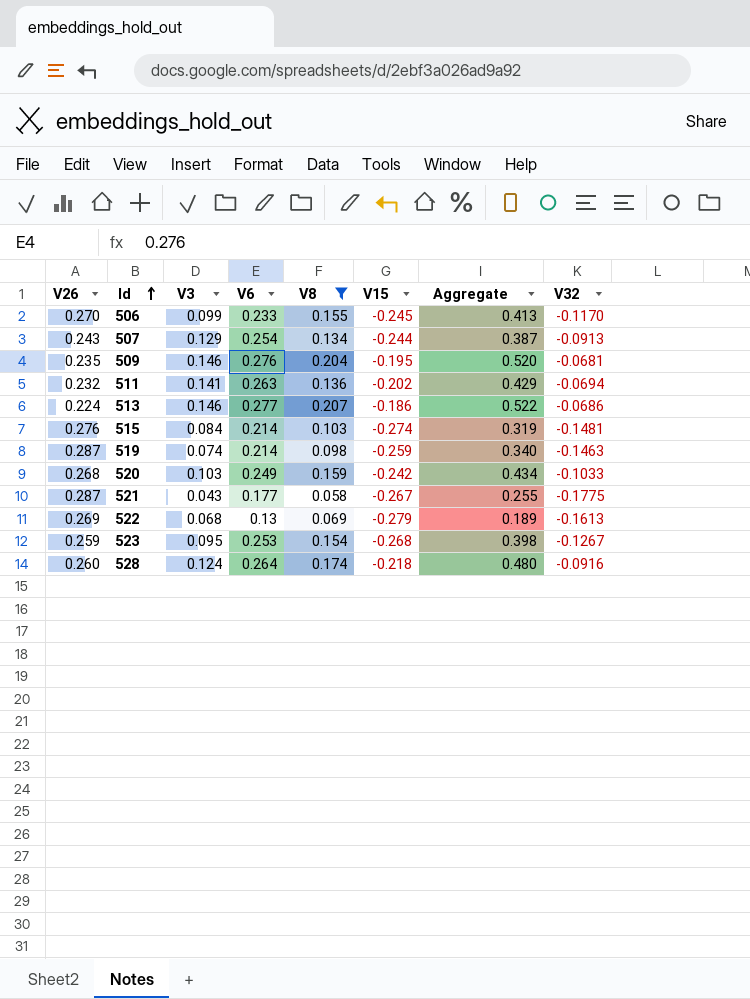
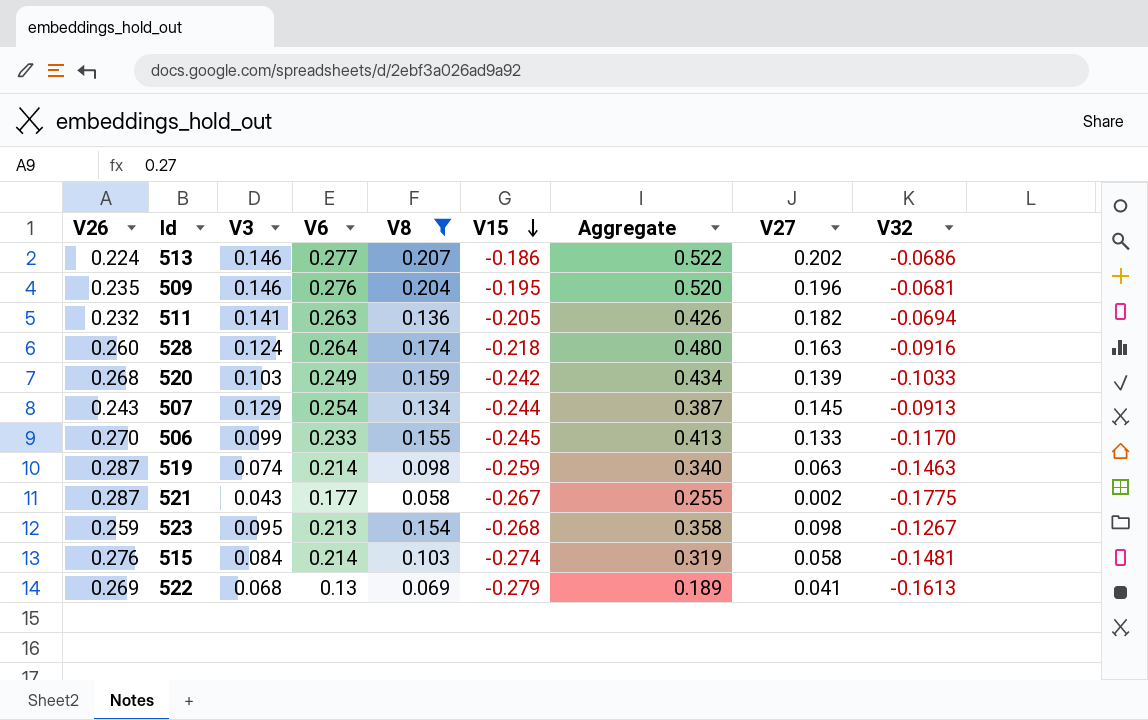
row order: Id ascending -> V15 descending
column V27 | position: none -> 8
511 | V15: -0.202 -> -0.205
511 | Aggregate: 0.429 -> 0.426
523 | V6: 0.253 -> 0.213
523 | Aggregate: 0.398 -> 0.358

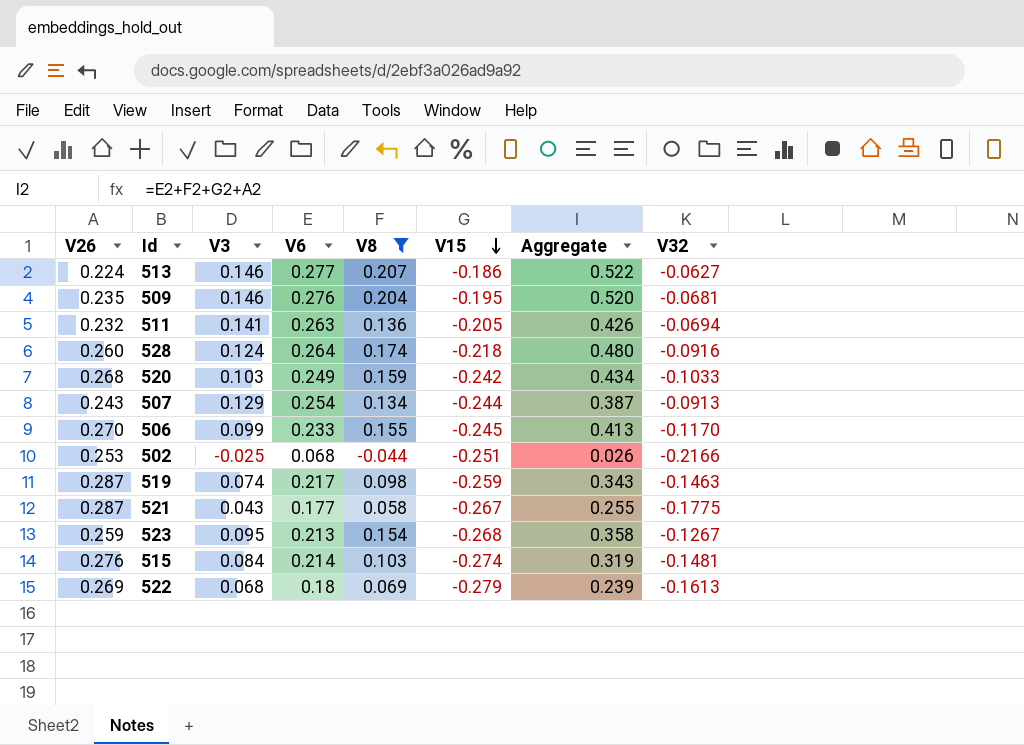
column V27 | position: 8 -> none
513 | V32: -0.0686 -> -0.0627
row 502: none -> 0.253 | -0.025 | 0.068 | -0.044 | -0.251 | 0.026 | -0.2166
519 | V6: 0.214 -> 0.217
519 | Aggregate: 0.340 -> 0.343
522 | V6: 0.13 -> 0.18
522 | Aggregate: 0.189 -> 0.239

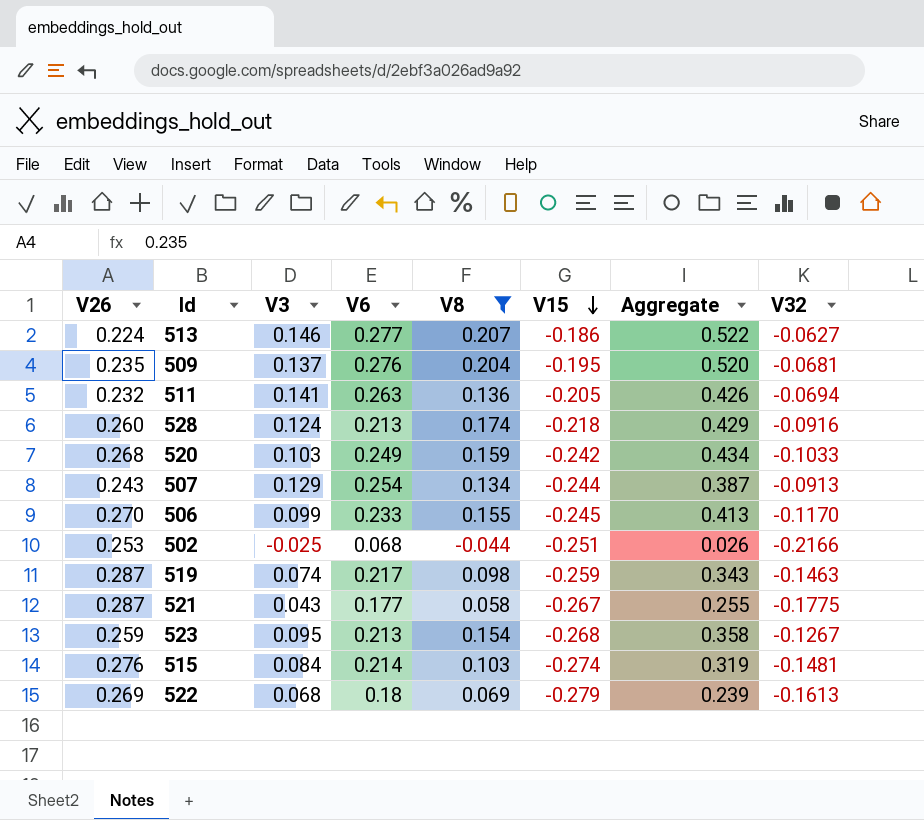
509 | V3: 0.146 -> 0.137
528 | V6: 0.264 -> 0.213
528 | Aggregate: 0.480 -> 0.429

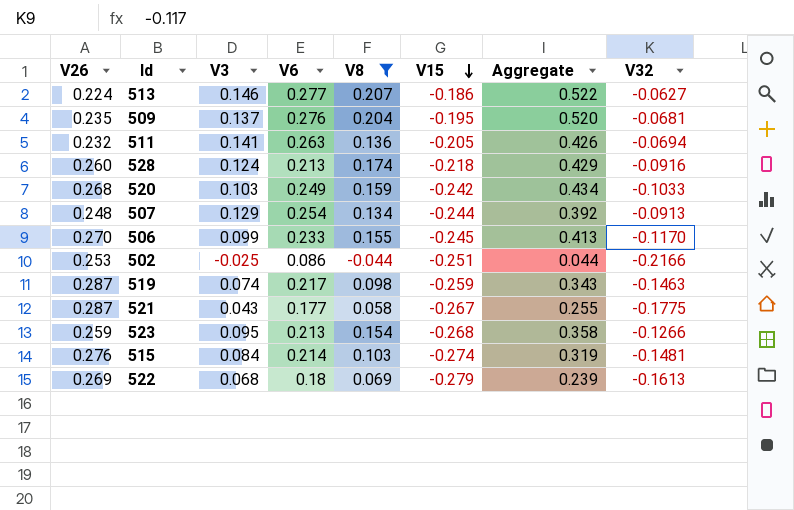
507 | V26: 0.243 -> 0.248
507 | Aggregate: 0.387 -> 0.392
502 | V6: 0.068 -> 0.086
502 | Aggregate: 0.026 -> 0.044
523 | V32: -0.1267 -> -0.1266

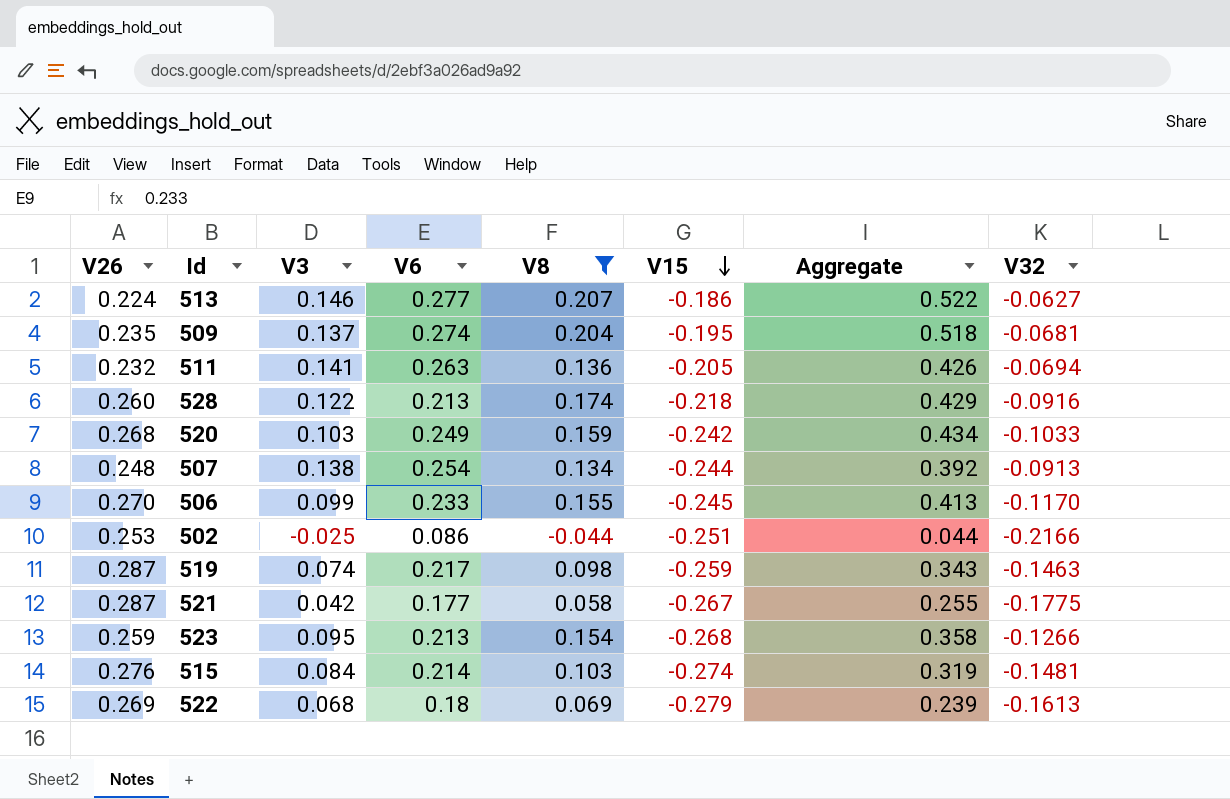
509 | V6: 0.276 -> 0.274
509 | Aggregate: 0.520 -> 0.518
528 | V3: 0.124 -> 0.122
507 | V3: 0.129 -> 0.138
521 | V3: 0.043 -> 0.042

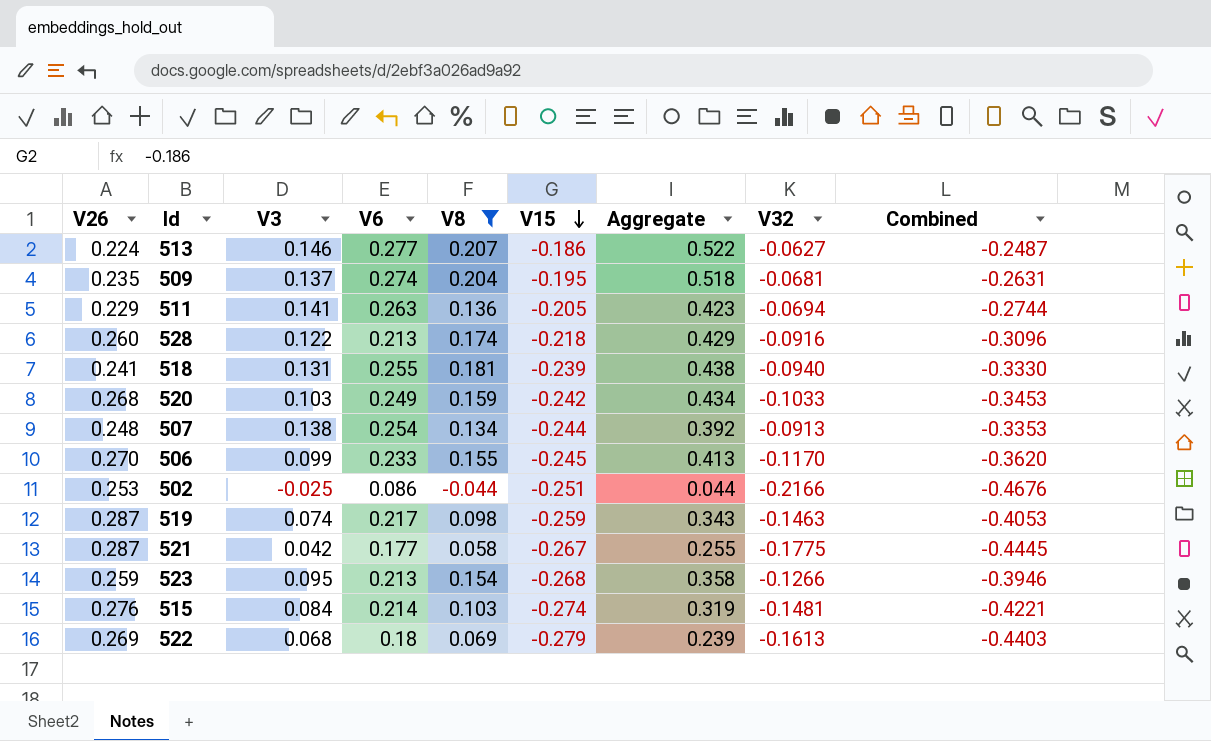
column Combined | formula: none -> [V15] + [V32]
511 | V26: 0.232 -> 0.229
511 | Aggregate: 0.426 -> 0.423
row 518: none -> 0.241 | 0.131 | 0.255 | 0.181 | -0.239 | 0.438 | -0.0940 | -0.3330

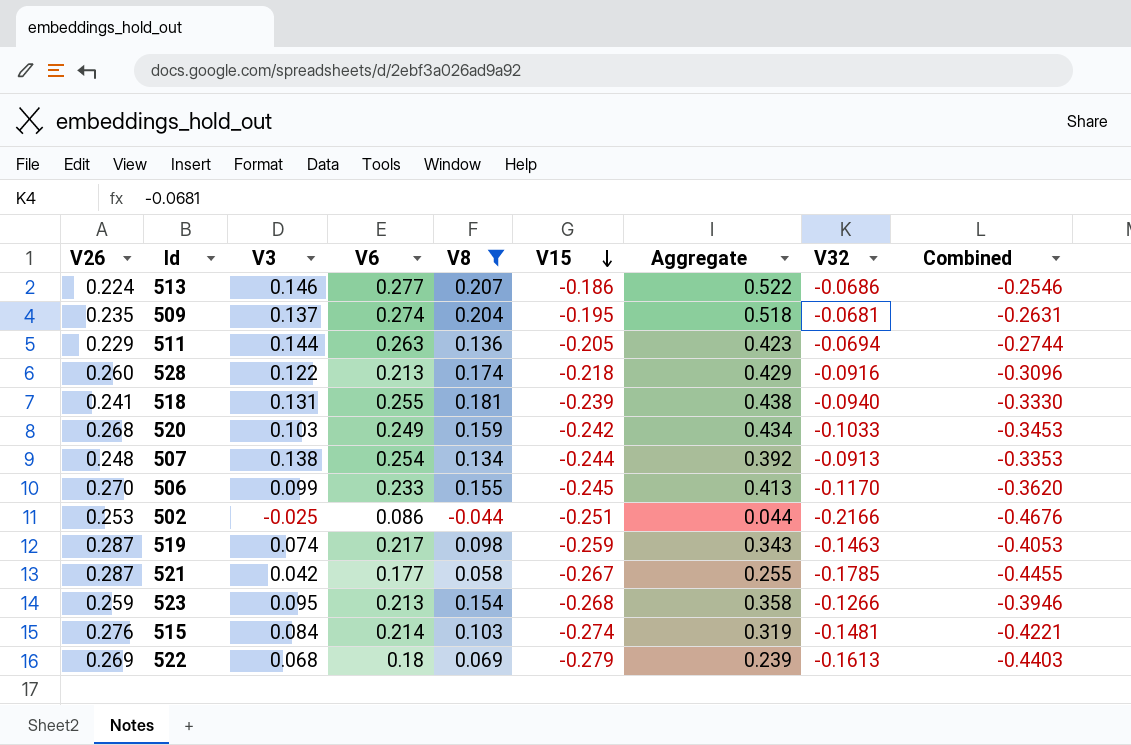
513 | V32: -0.0627 -> -0.0686
513 | Combined: -0.2487 -> -0.2546
511 | V3: 0.141 -> 0.144
521 | V32: -0.1775 -> -0.1785
521 | Combined: -0.4445 -> -0.4455

